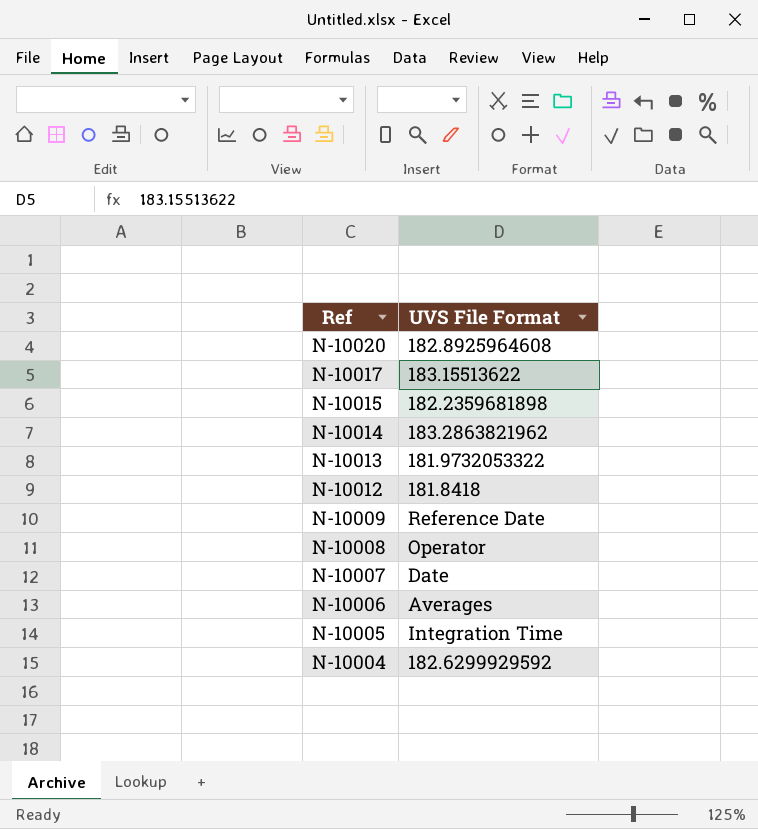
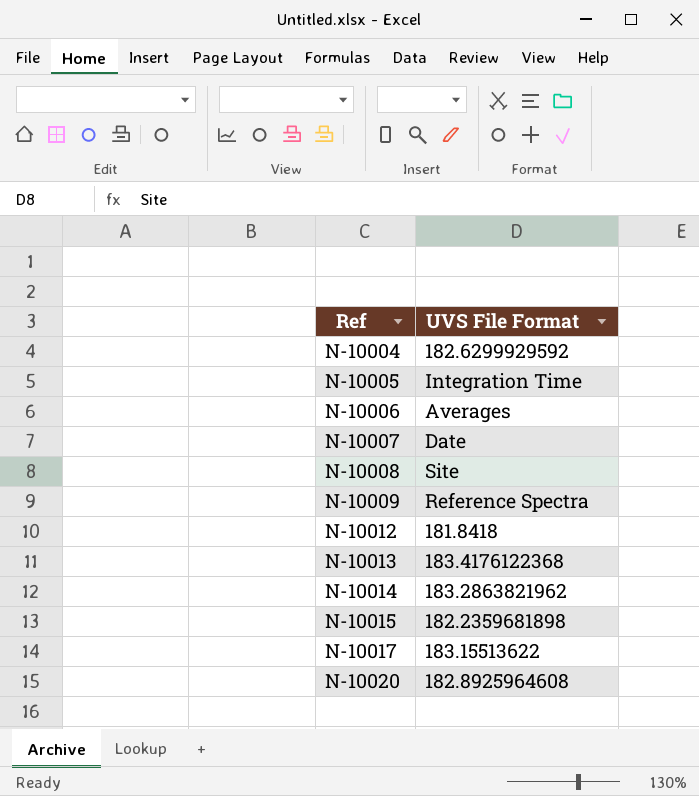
row order: Ref descending -> Ref ascending
N-10008 | UVS File Format: Operator -> Site
N-10009 | UVS File Format: Reference Date -> Reference Spectra
N-10013 | UVS File Format: 181.9732053322 -> 183.4176122368

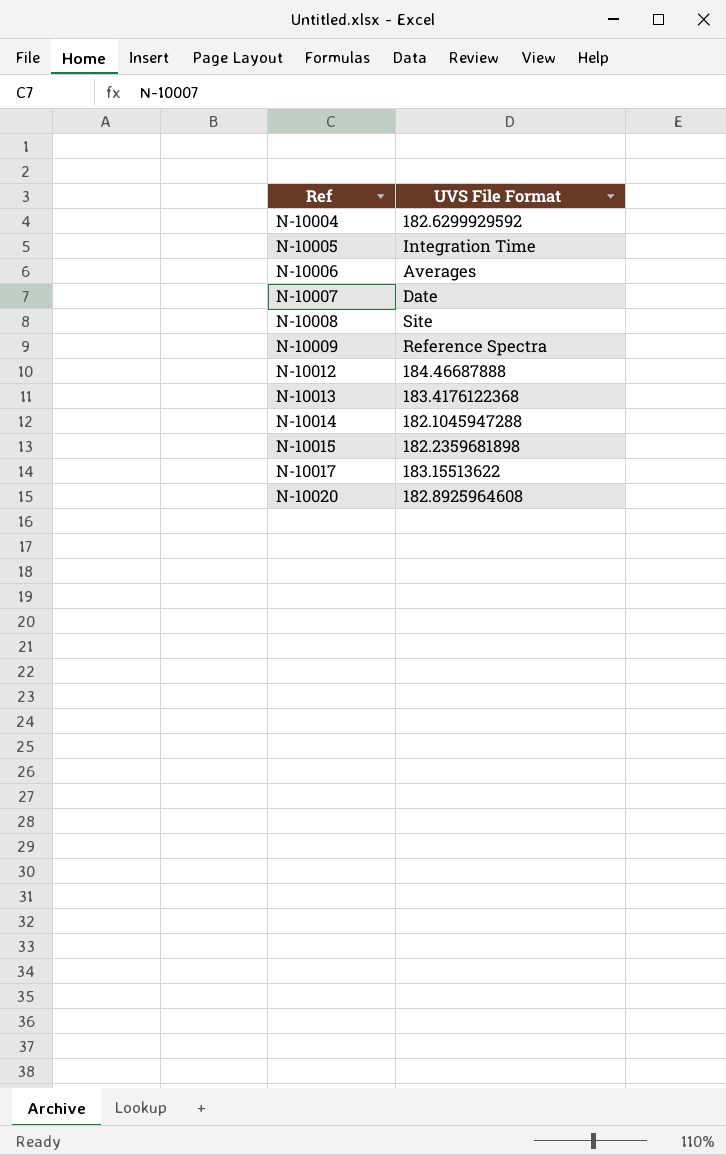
N-10012 | UVS File Format: 181.8418 -> 184.46687888
N-10014 | UVS File Format: 183.2863821962 -> 182.1045947288

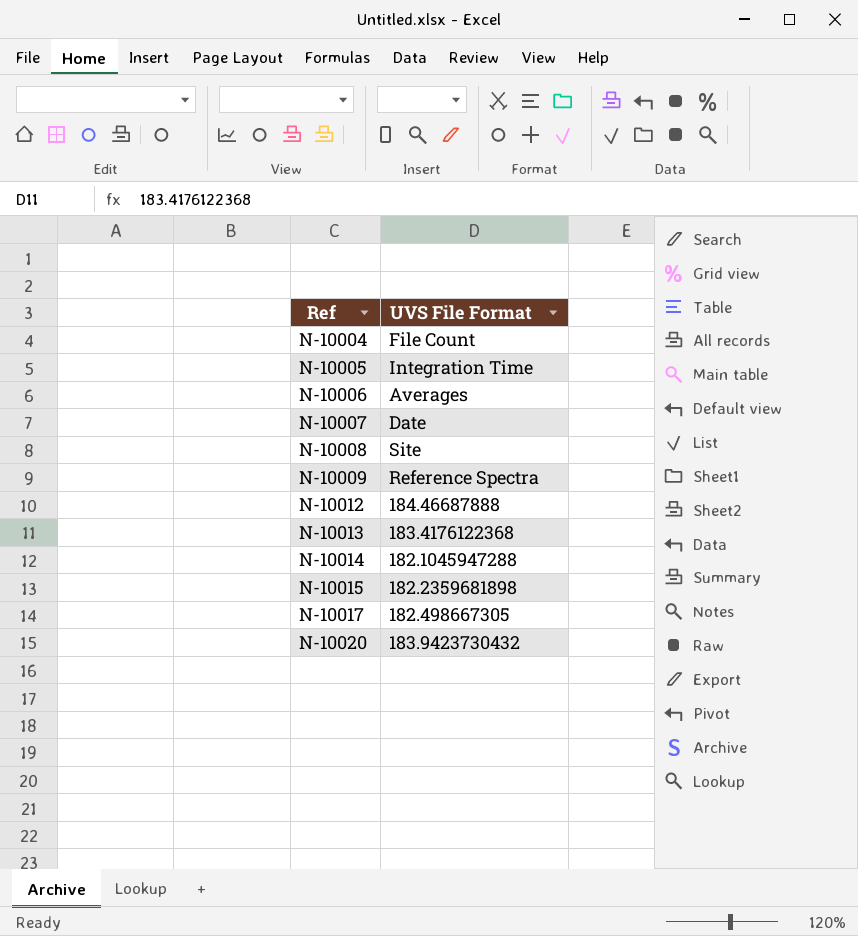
N-10004 | UVS File Format: 182.6299929592 -> File Count
N-10017 | UVS File Format: 183.15513622 -> 182.498667305
N-10020 | UVS File Format: 182.8925964608 -> 183.9423730432

